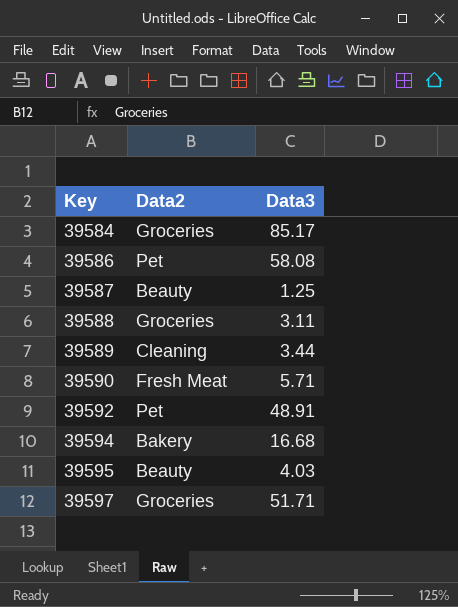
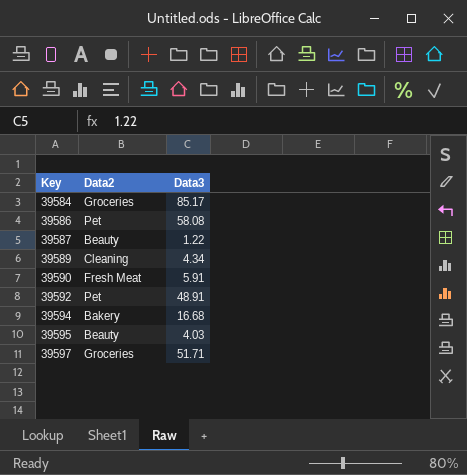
row 39588: Groceries | 3.11 -> none
39587 | Data3: 1.25 -> 1.22
39589 | Data3: 3.44 -> 4.34
39590 | Data3: 5.71 -> 5.91

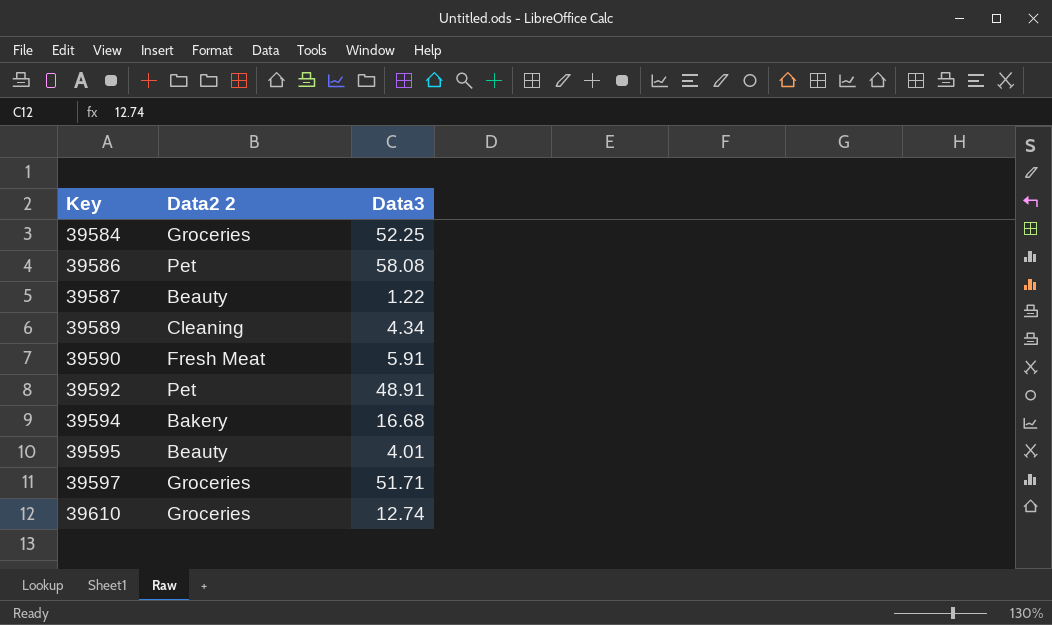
column name: Data2 -> Data2 2
39584 | Data3: 85.17 -> 52.25
39595 | Data3: 4.03 -> 4.01
row 39610: none -> Groceries | 12.74

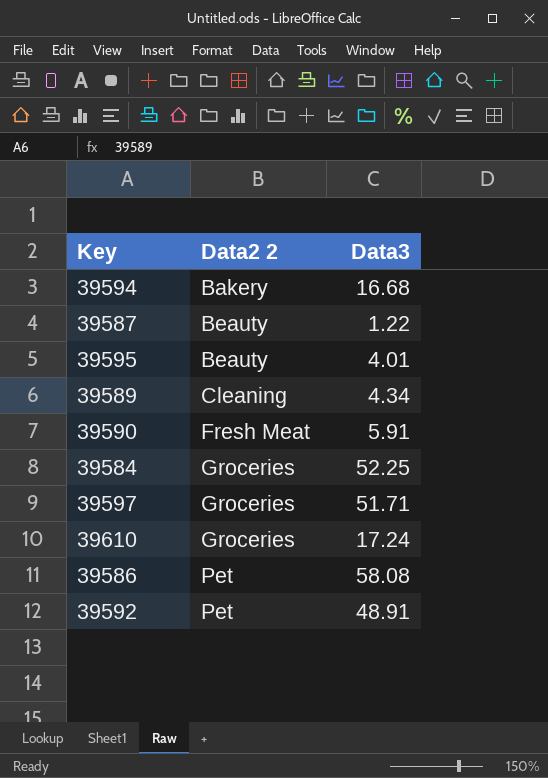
row order: Key ascending -> Data2 2 ascending
39610 | Data3: 12.74 -> 17.24

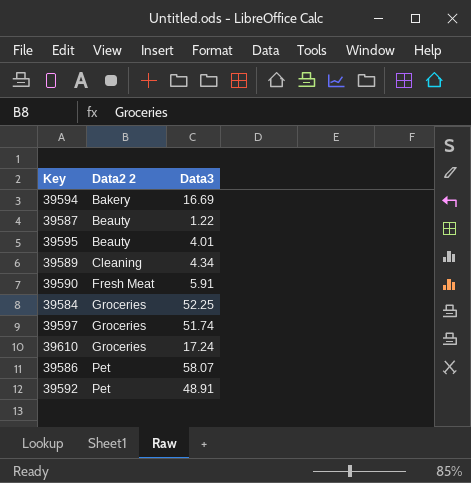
39594 | Data3: 16.68 -> 16.69
39597 | Data3: 51.71 -> 51.74
39586 | Data3: 58.08 -> 58.07

